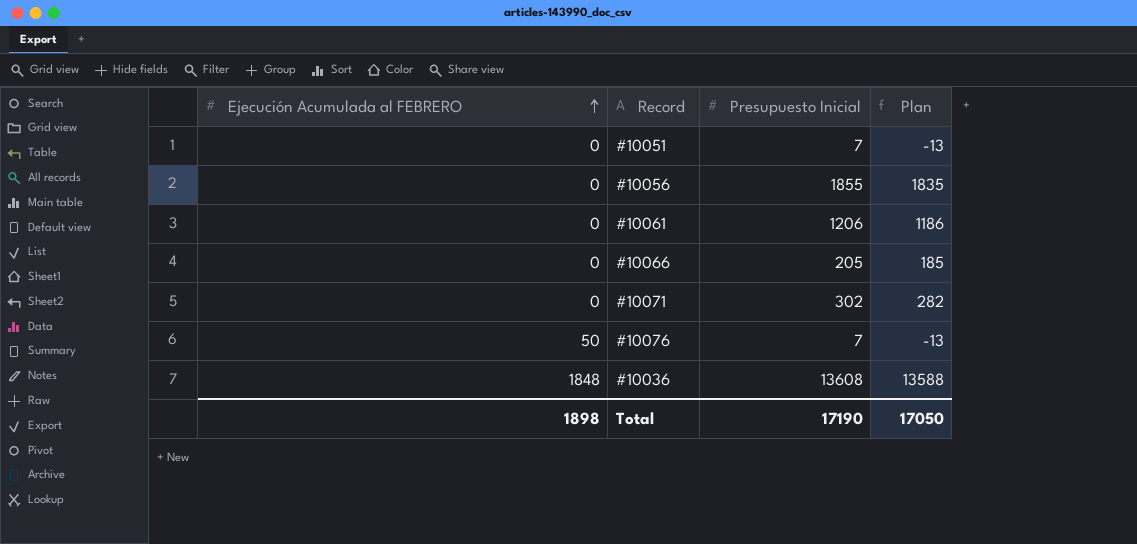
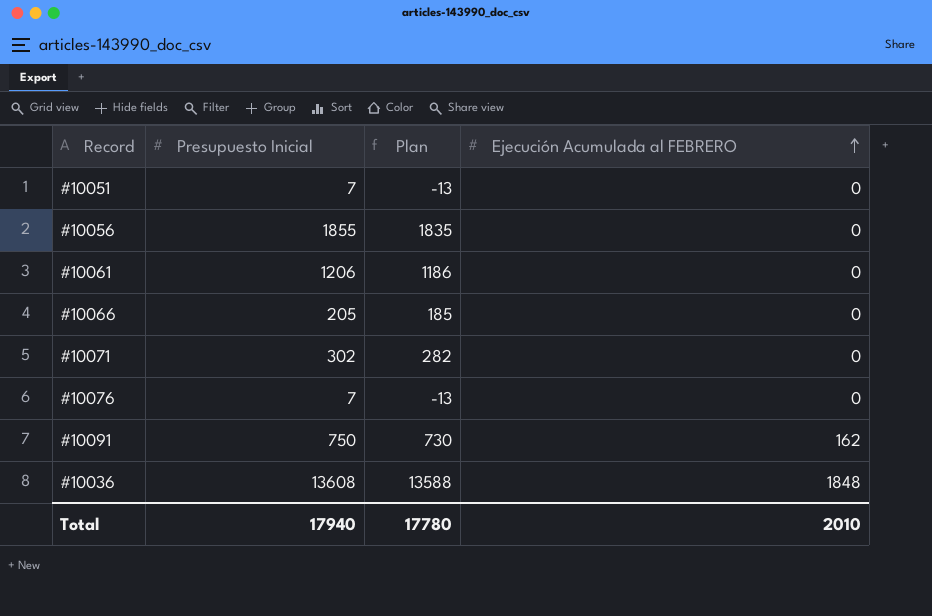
column Ejecución Acumulada al FEBRERO | position: 1 -> 4
#10076 | Ejecución Acumulada al FEBRERO: 50 -> 0
row #10091: none -> 750 | 730 | 162
Total | Presupuesto Inicial: 17190 -> 17940
Total | Plan: 17050 -> 17780
Total | Ejecución Acumulada al FEBRERO: 1898 -> 2010

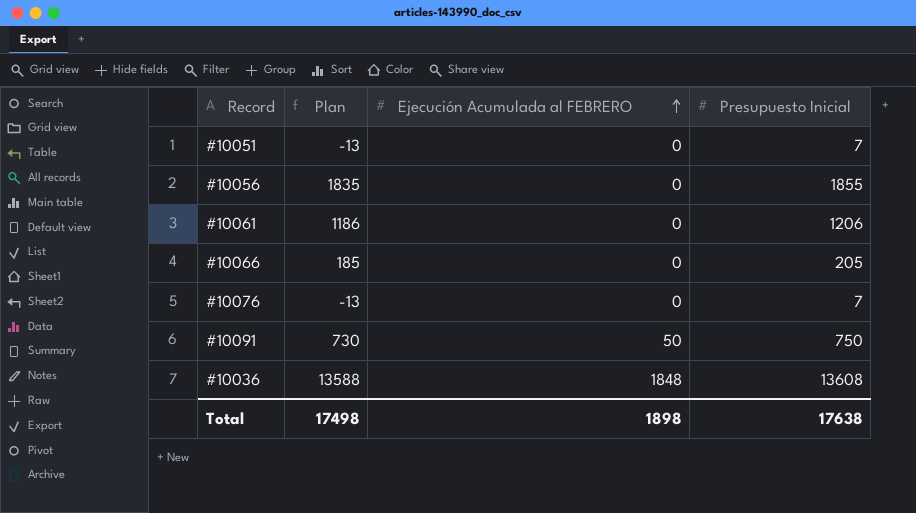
column Presupuesto Inicial | position: 2 -> 4
row #10071: 302 | 282 | 0 -> none
#10091 | Ejecución Acumulada al FEBRERO: 162 -> 50
Total | Plan: 17780 -> 17498
Total | Ejecución Acumulada al FEBRERO: 2010 -> 1898
Total | Presupuesto Inicial: 17940 -> 17638

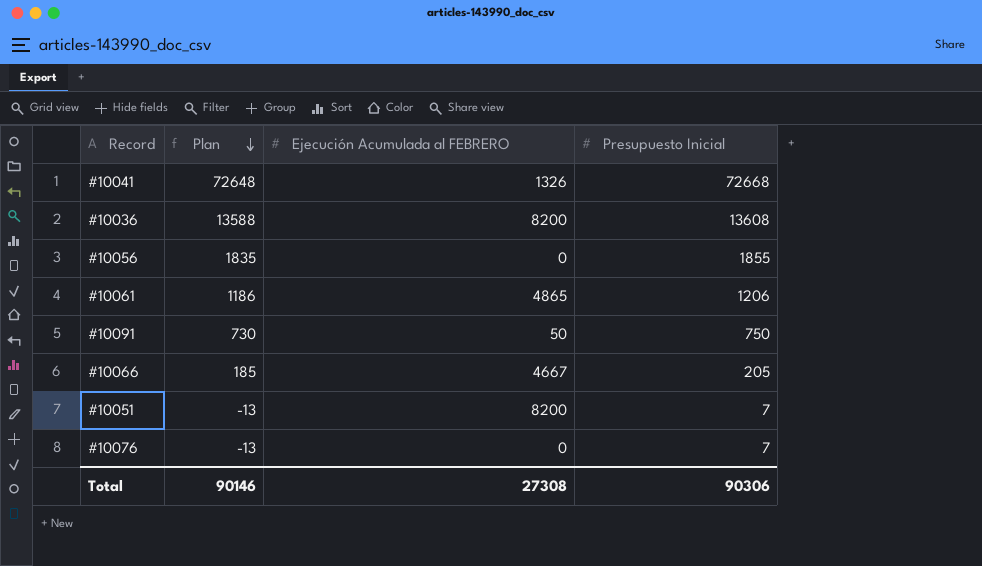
row order: Ejecución Acumulada al FEBRERO ascending -> Plan descending
row #10041: none -> 72648 | 1326 | 72668
#10036 | Ejecución Acumulada al FEBRERO: 1848 -> 8200
#10061 | Ejecución Acumulada al FEBRERO: 0 -> 4865
#10066 | Ejecución Acumulada al FEBRERO: 0 -> 4667
#10051 | Ejecución Acumulada al FEBRERO: 0 -> 8200
Total | Plan: 17498 -> 90146
Total | Ejecución Acumulada al FEBRERO: 1898 -> 27308
Total | Presupuesto Inicial: 17638 -> 90306

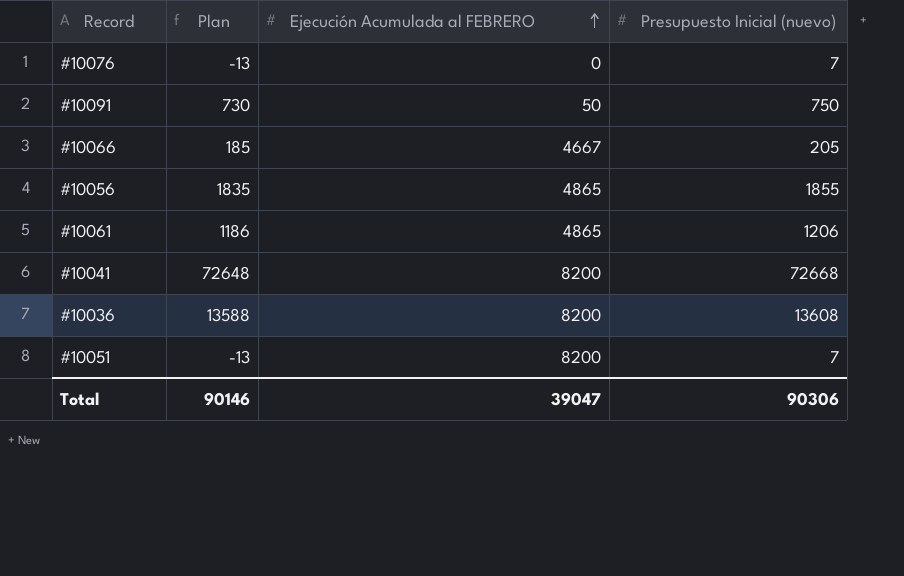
row order: Plan descending -> Ejecución Acumulada al FEBRERO ascending
column name: Presupuesto Inicial -> Presupuesto Inicial (nuevo)
#10056 | Ejecución Acumulada al FEBRERO: 0 -> 4865
#10041 | Ejecución Acumulada al FEBRERO: 1326 -> 8200
Total | Ejecución Acumulada al FEBRERO: 27308 -> 39047

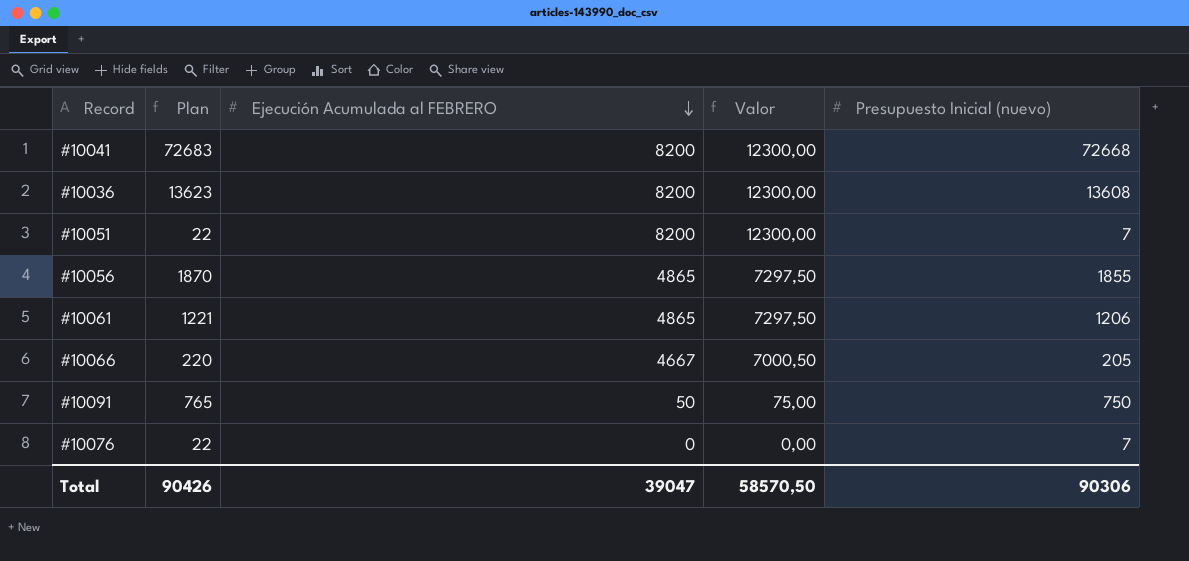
row order: Ejecución Acumulada al FEBRERO ascending -> Ejecución Acumulada al FEBRERO descending
column Plan | formula: [Presupuesto Inicial (nuevo)] - 20 -> [Presupuesto Inicial (nuevo)] + 15
column Valor | formula: none -> [Ejecución Acumulada al FEBRERO] * 1,5
Total | Plan: 90146 -> 90426

